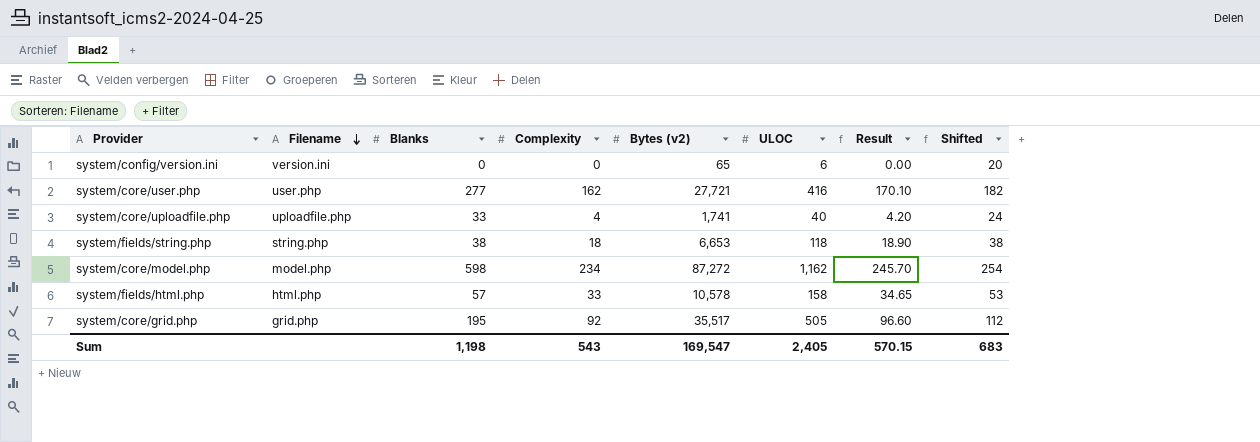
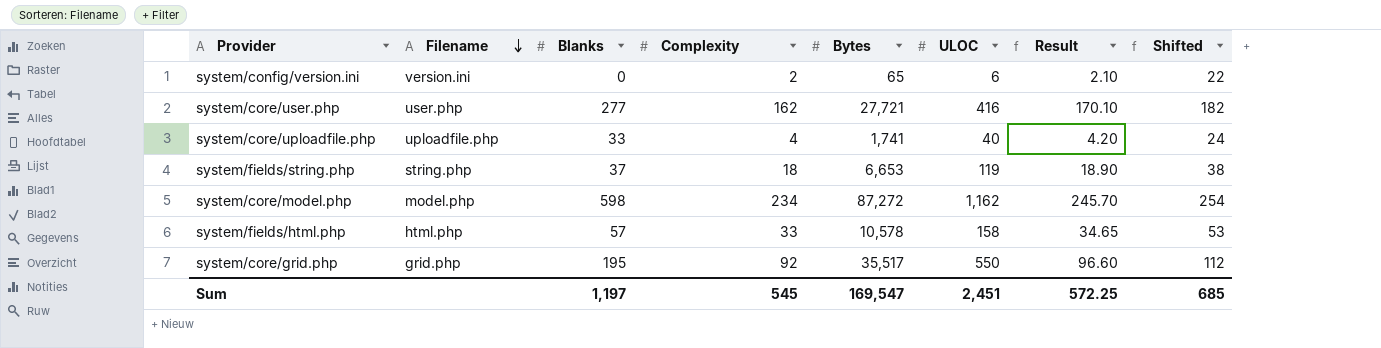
column name: Bytes (v2) -> Bytes
system/config/version.ini | Complexity: 0 -> 2
system/config/version.ini | Result: 0.00 -> 2.10
system/config/version.ini | Shifted: 20 -> 22
system/fields/string.php | Blanks: 38 -> 37
system/fields/string.php | ULOC: 118 -> 119
system/core/grid.php | ULOC: 505 -> 550
Sum | Blanks: 1,198 -> 1,197
Sum | Complexity: 543 -> 545
Sum | ULOC: 2,405 -> 2,451
Sum | Result: 570.15 -> 572.25
Sum | Shifted: 683 -> 685

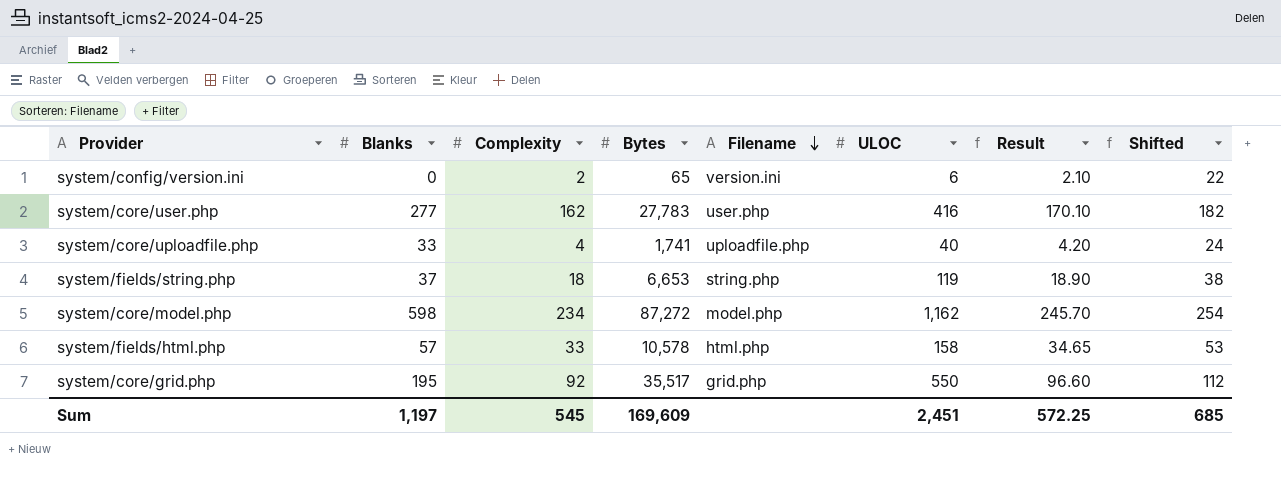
column Filename | position: 2 -> 5
system/core/user.php | Bytes: 27,721 -> 27,783
Sum | Bytes: 169,547 -> 169,609

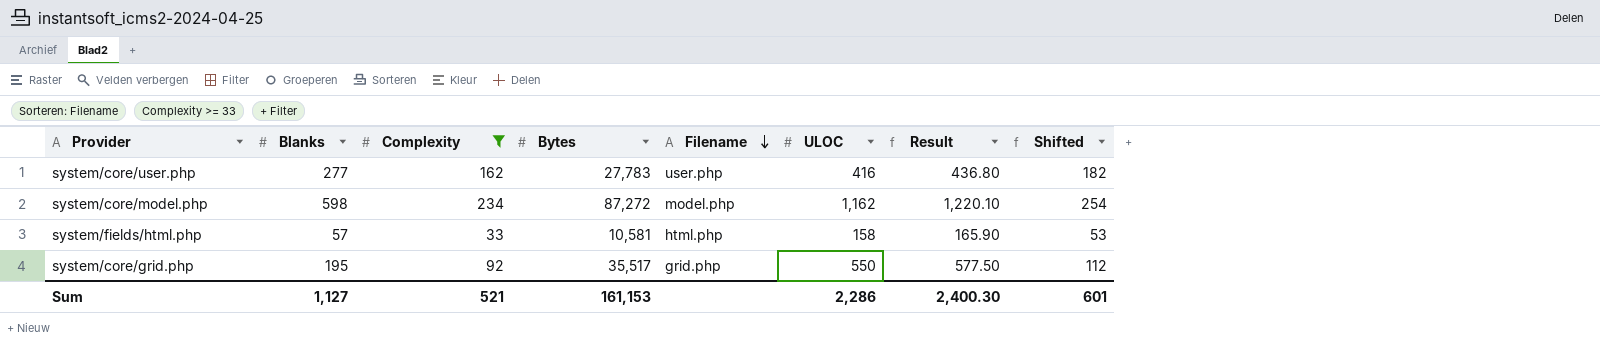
filter: none -> Complexity >= 33
column Result | formula: [Complexity] * 1.05 -> [ULOC] * 1.05
system/fields/html.php | Bytes: 10,578 -> 10,581
Sum | Blanks: 1,197 -> 1,127
Sum | Complexity: 545 -> 521
Sum | Bytes: 169,609 -> 161,153
Sum | ULOC: 2,451 -> 2,286
Sum | Result: 572.25 -> 2,400.30
Sum | Shifted: 685 -> 601

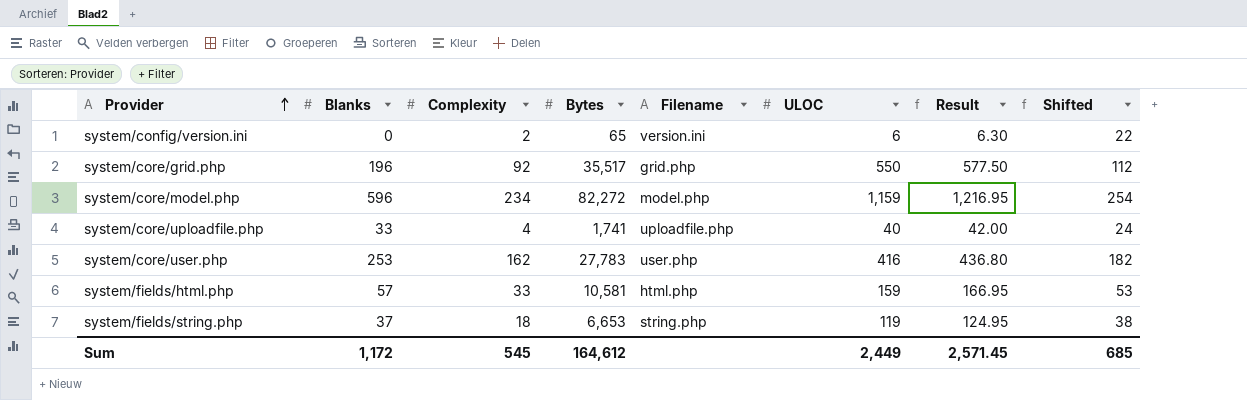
filter: Complexity >= 33 -> none
row order: Filename descending -> Provider ascending
system/core/grid.php | Blanks: 195 -> 196
system/core/model.php | Blanks: 598 -> 596
system/core/model.php | Bytes: 87,272 -> 82,272
system/core/model.php | ULOC: 1,162 -> 1,159
system/core/model.php | Result: 1,220.10 -> 1,216.95
system/core/user.php | Blanks: 277 -> 253
system/fields/html.php | ULOC: 158 -> 159
system/fields/html.php | Result: 165.90 -> 166.95
Sum | Blanks: 1,127 -> 1,172
Sum | Complexity: 521 -> 545
Sum | Bytes: 161,153 -> 164,612
Sum | ULOC: 2,286 -> 2,449
Sum | Result: 2,400.30 -> 2,571.45
Sum | Shifted: 601 -> 685

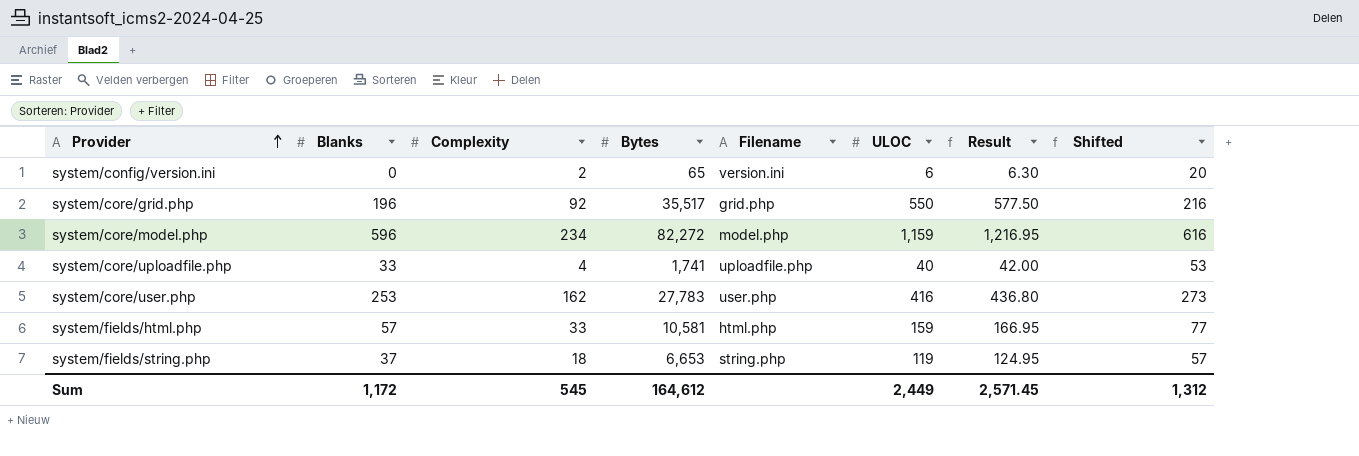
column Shifted | formula: [Complexity] + 20 -> [Blanks] + 20
Sum | Shifted: 685 -> 1,312

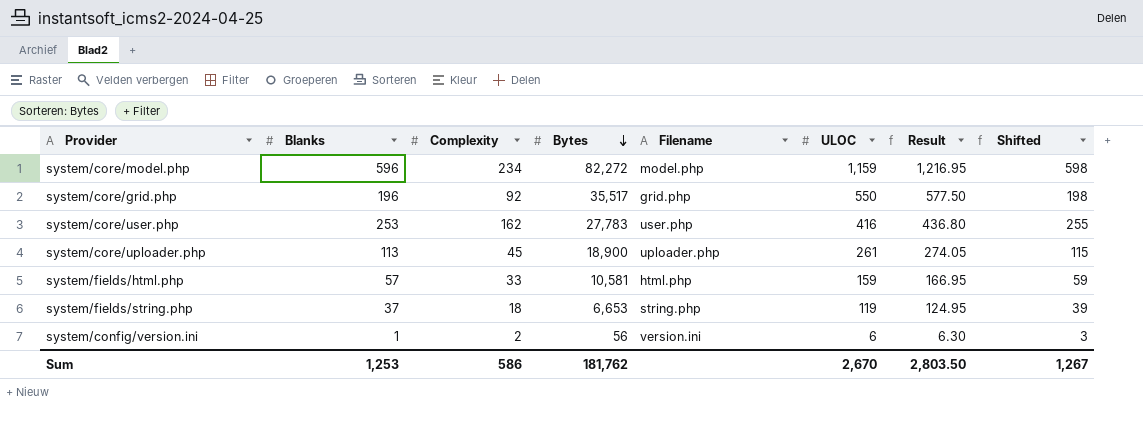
row order: Provider ascending -> Bytes descending
column Shifted | formula: [Blanks] + 20 -> [Blanks] + 2
row system/core/uploadfile.php: 33 | 4 | 1,741 | uploadfile.php | 40 | 42.00 | 53 -> none
row system/core/uploader.php: none -> 113 | 45 | 18,900 | uploader.php | 261 | 274.05 | 115
system/config/version.ini | Blanks: 0 -> 1
system/config/version.ini | Bytes: 65 -> 56
Sum | Blanks: 1,172 -> 1,253
Sum | Complexity: 545 -> 586
Sum | Bytes: 164,612 -> 181,762
Sum | ULOC: 2,449 -> 2,670
Sum | Result: 2,571.45 -> 2,803.50
Sum | Shifted: 1,312 -> 1,267

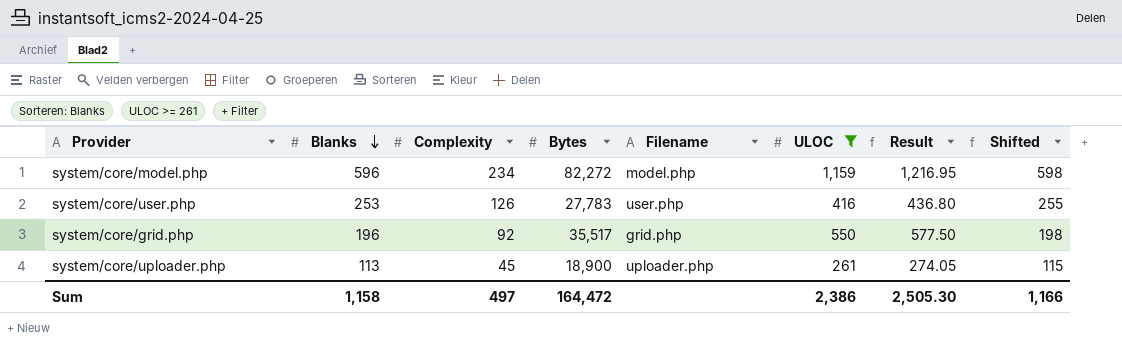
filter: none -> ULOC >= 261
row order: Bytes descending -> Blanks descending
system/core/user.php | Complexity: 162 -> 126
Sum | Blanks: 1,253 -> 1,158
Sum | Complexity: 586 -> 497
Sum | Bytes: 181,762 -> 164,472
Sum | ULOC: 2,670 -> 2,386
Sum | Result: 2,803.50 -> 2,505.30
Sum | Shifted: 1,267 -> 1,166

